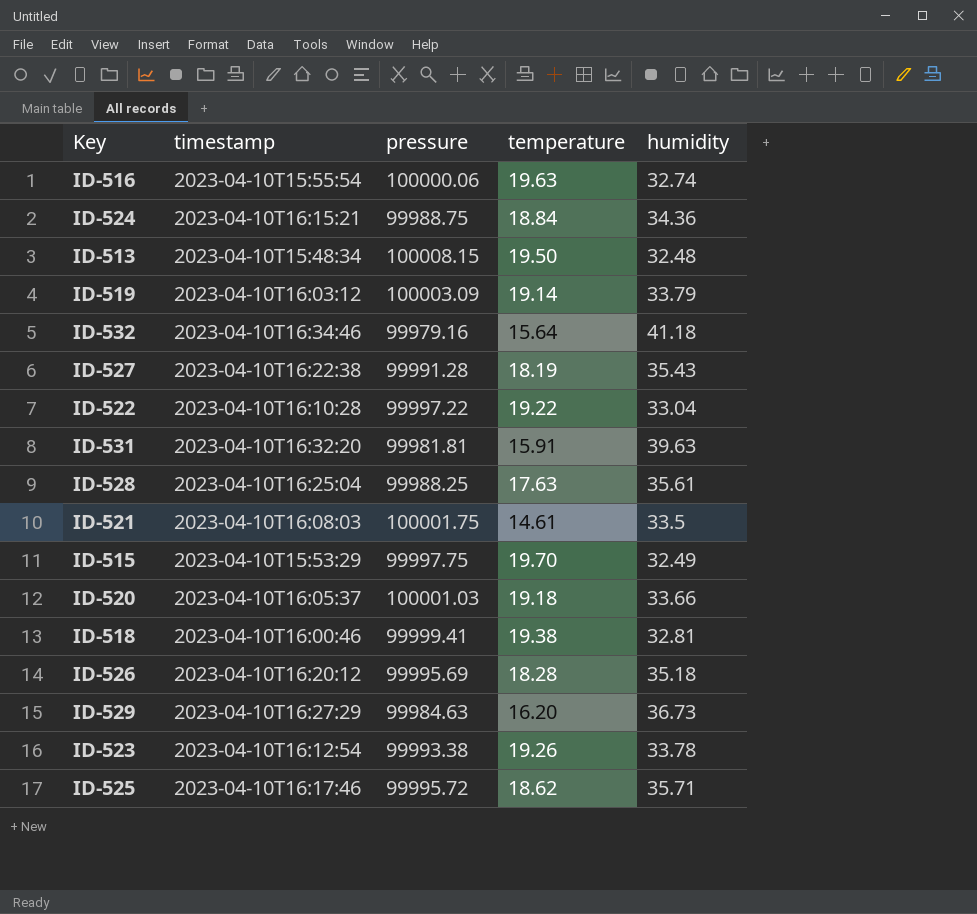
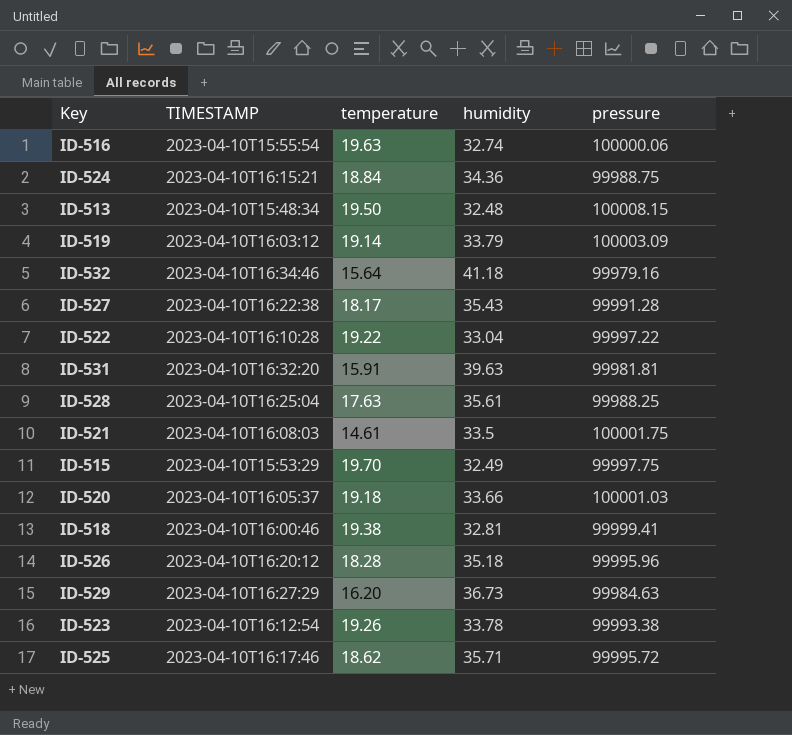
column name: timestamp -> TIMESTAMP
column pressure | position: 3 -> 5
ID-527 | temperature: 18.19 -> 18.17
ID-526 | pressure: 99995.69 -> 99995.96

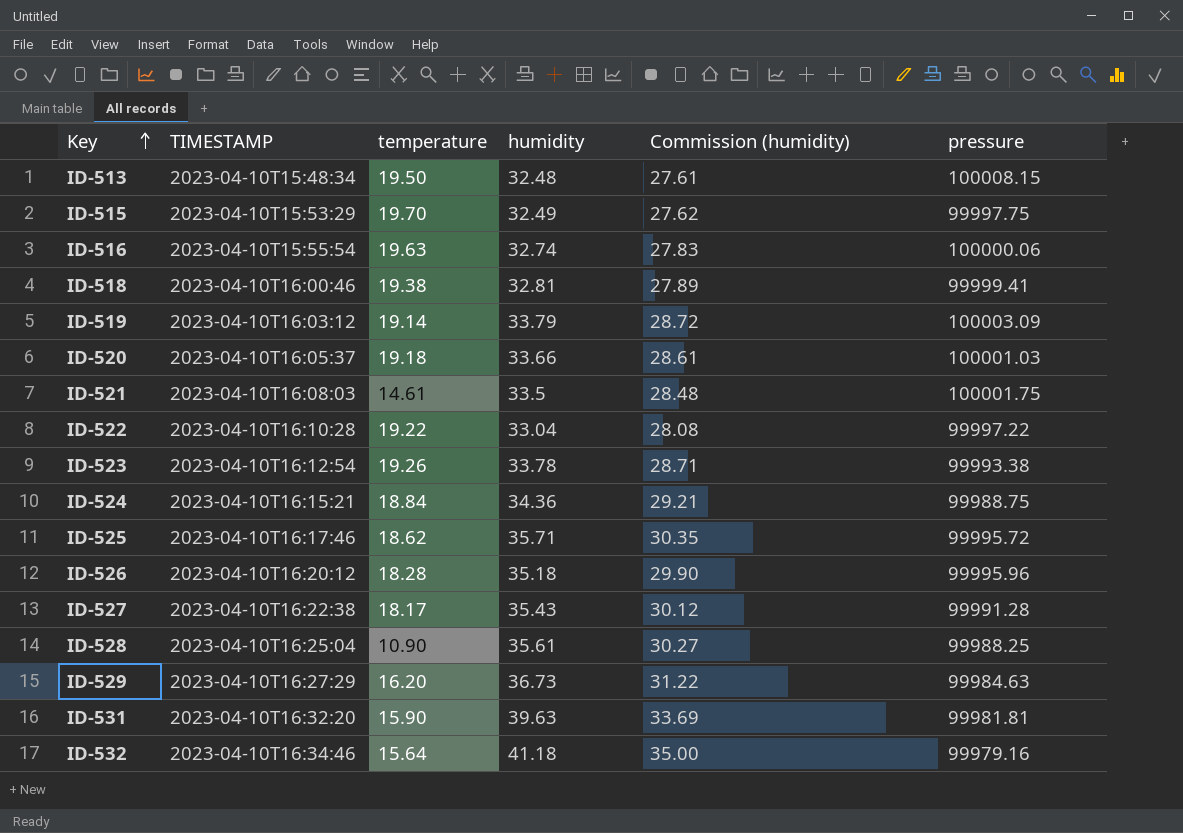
row order: none -> Key ascending
column Commission (humidity) | formula: none -> [humidity] * 0.85
ID-528 | temperature: 17.63 -> 10.90
ID-531 | temperature: 15.91 -> 15.90

